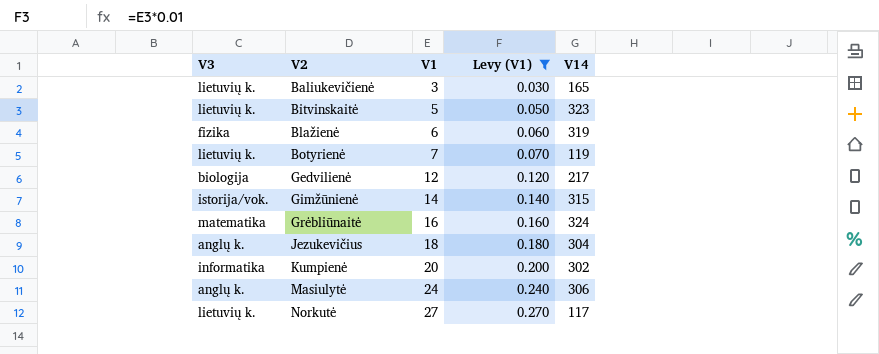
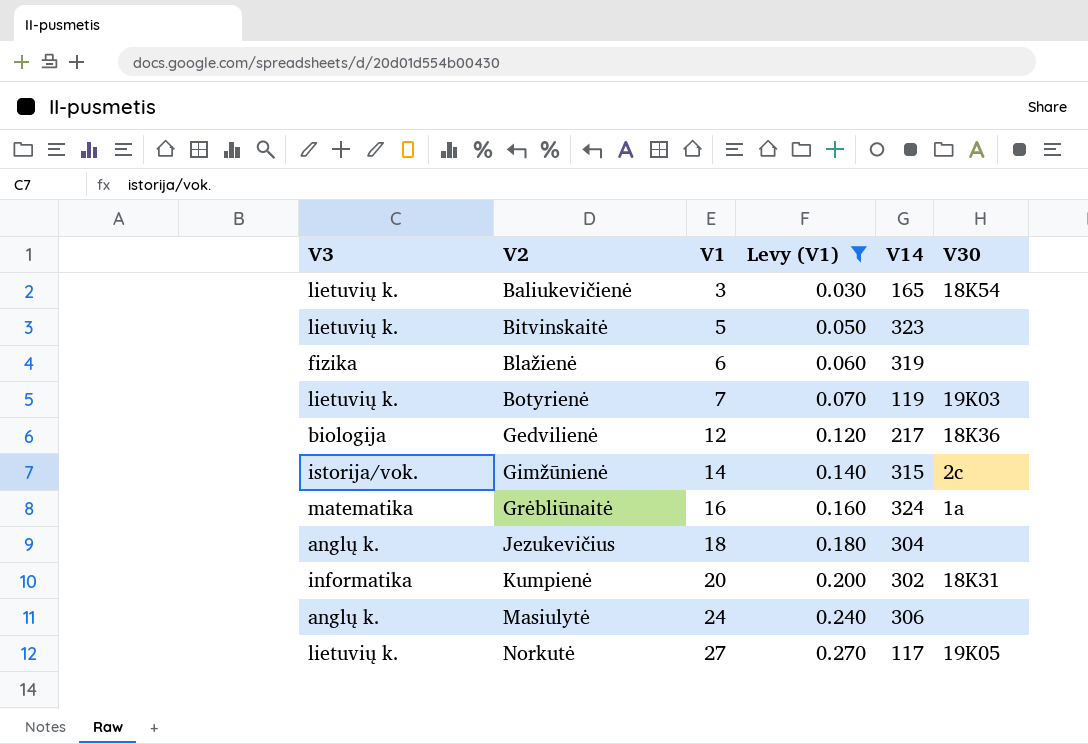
column V30 | position: none -> 6

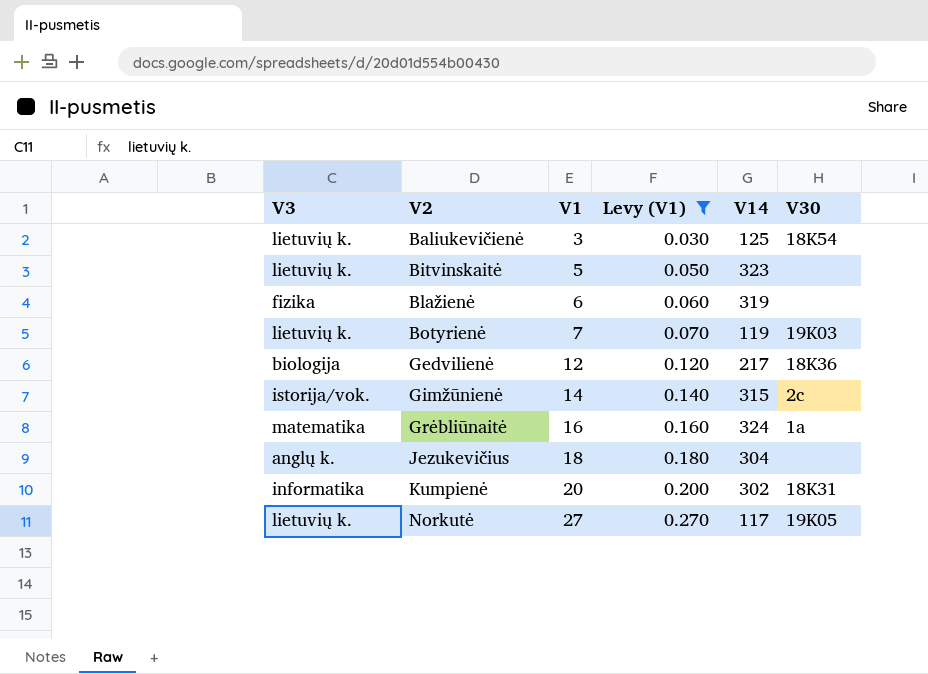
row Masiulytė: anglų k. | 24 | 0.240 | 306 | none -> none
Baliukevičienė | V14: 165 -> 125

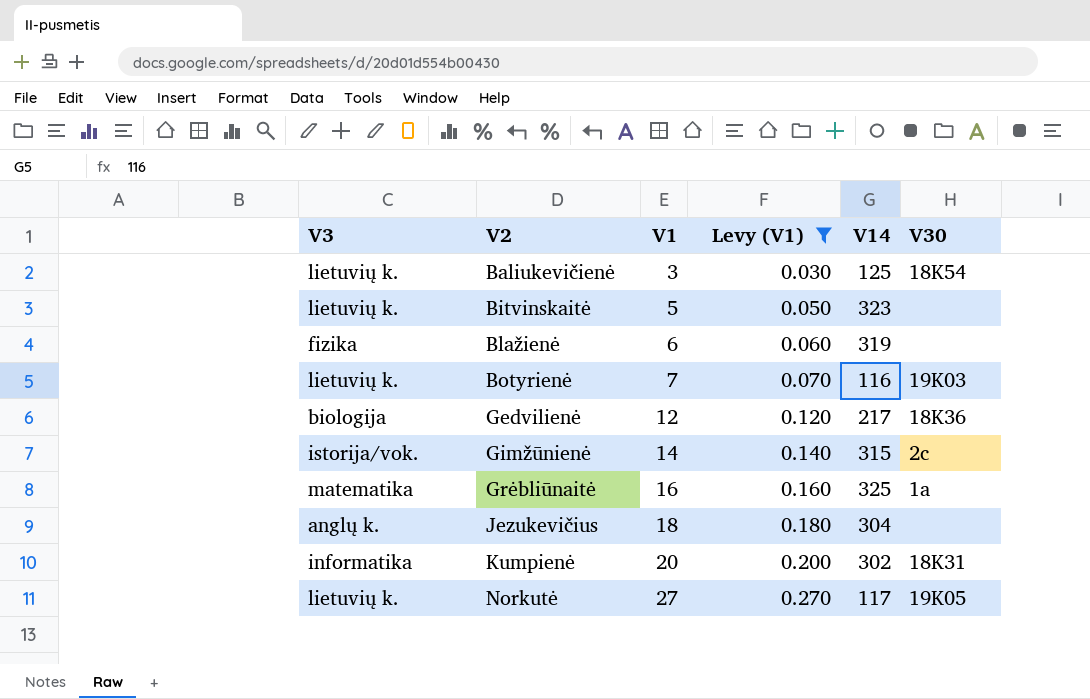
Botyrienė | V14: 119 -> 116
Grėbliūnaitė | V14: 324 -> 325

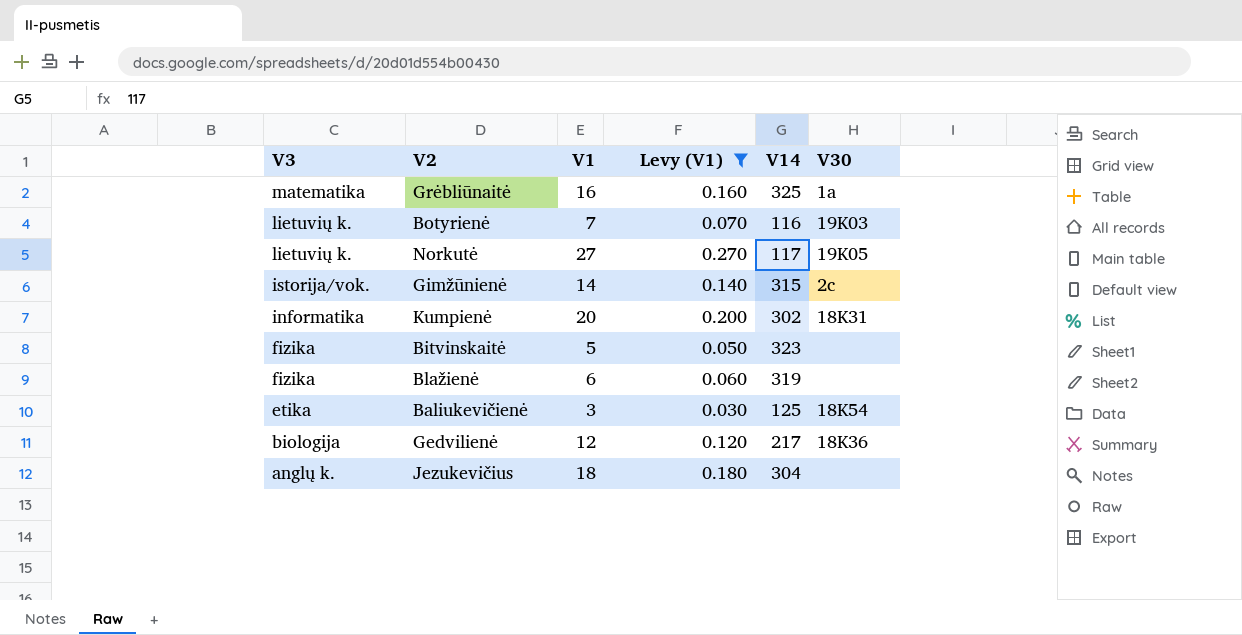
row order: V2 ascending -> V3 descending
Bitvinskaitė | V3: lietuvių k. -> fizika
Baliukevičienė | V3: lietuvių k. -> etika

